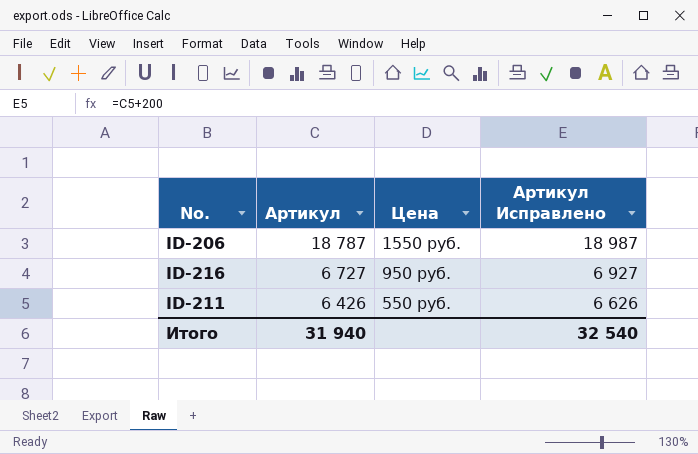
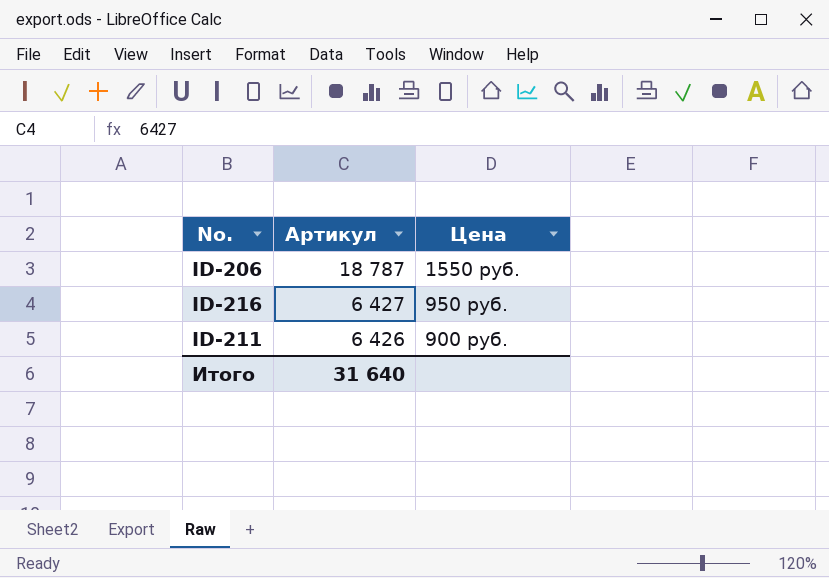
column Артикул Исправлено | formula: [Артикул] + 200 -> none
ID-216 | Артикул: 6 727 -> 6 427
ID-211 | Цена: 550 руб. -> 900 руб.
Итого | Артикул: 31 940 -> 31 640

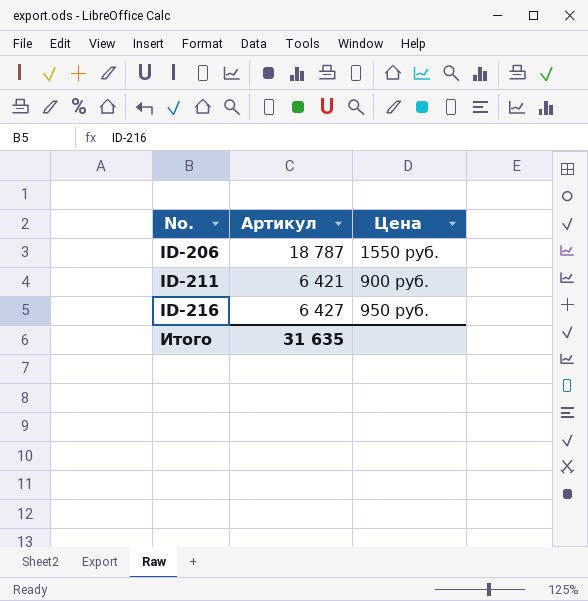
row order: Артикул descending -> No. ascending
ID-211 | Артикул: 6 426 -> 6 421
Итого | Артикул: 31 640 -> 31 635

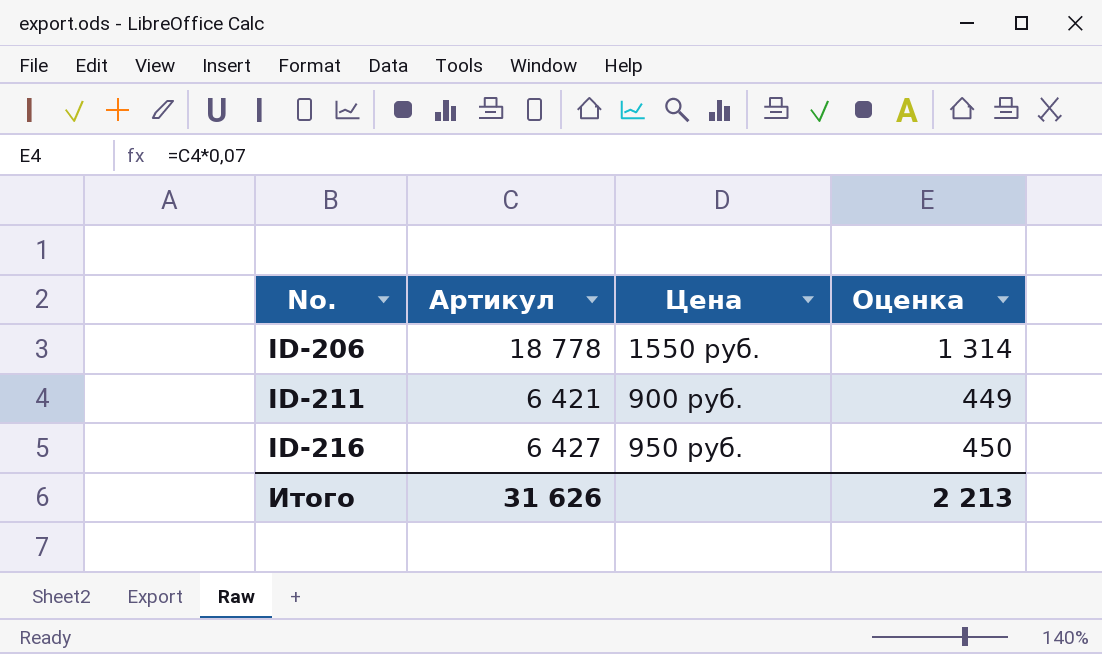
column Оценка | formula: none -> [Артикул] * 0,07
ID-206 | Артикул: 18 787 -> 18 778
Итого | Артикул: 31 635 -> 31 626

